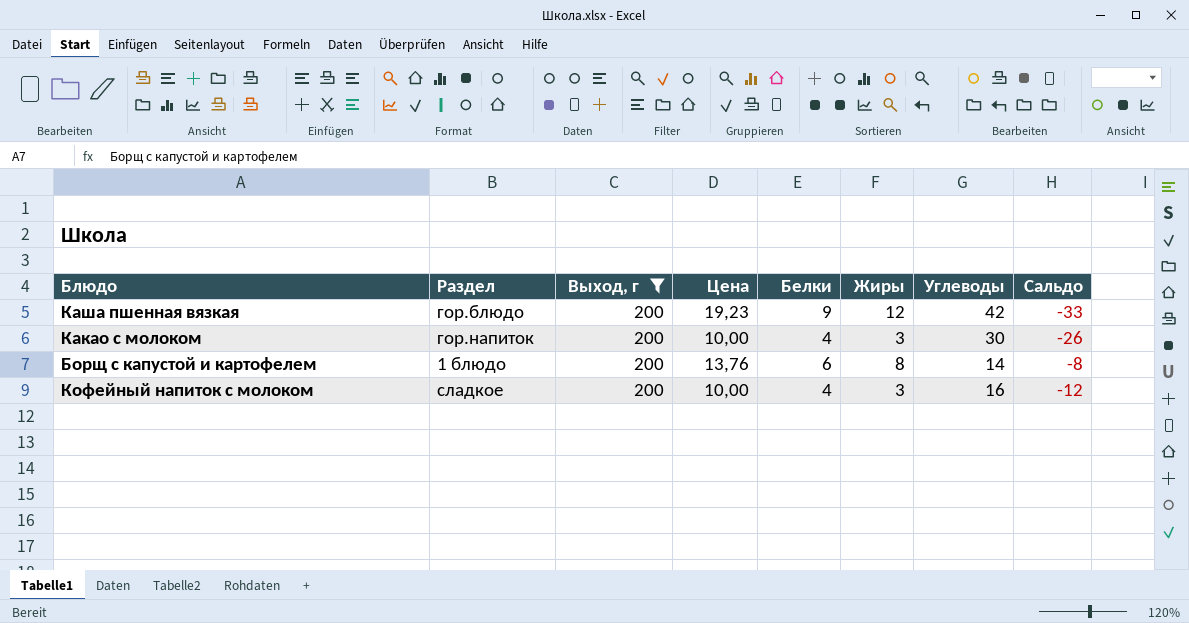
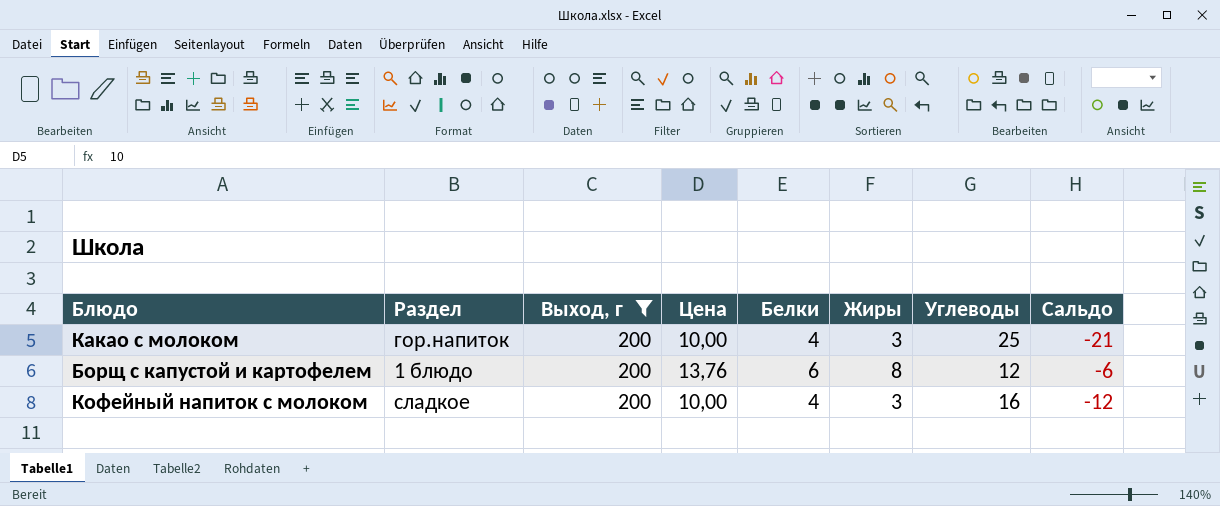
row Каша пшенная вязкая: гор.блюдо | 200 | 19,23 | 9 | 12 | 42 | -33 -> none
Какао с молоком | Углеводы: 30 -> 25
Какао с молоком | Сальдо: -26 -> -21
Борщ с капустой и картофелем | Углеводы: 14 -> 12
Борщ с капустой и картофелем | Сальдо: -8 -> -6

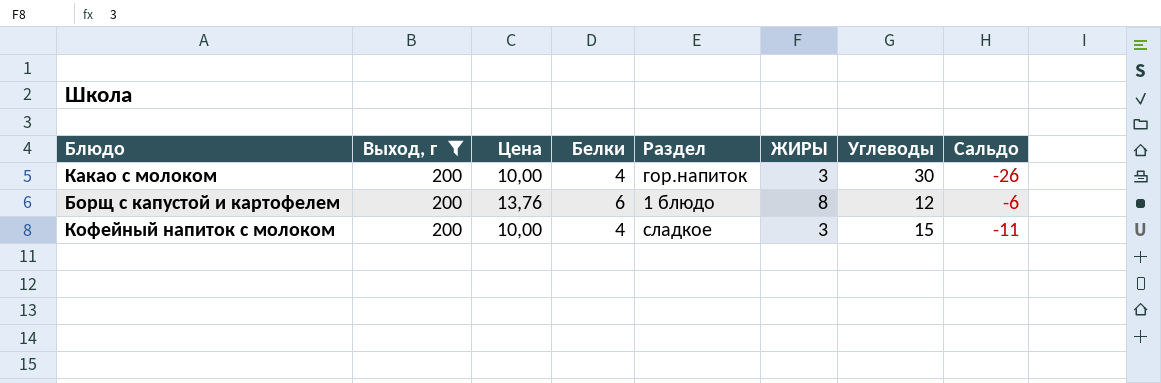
column Раздел | position: 2 -> 5
column name: Жиры -> ЖИРЫ
Какао с молоком | Углеводы: 25 -> 30
Какао с молоком | Сальдо: -21 -> -26
Кофейный напиток с молоком | Углеводы: 16 -> 15
Кофейный напиток с молоком | Сальдо: -12 -> -11

